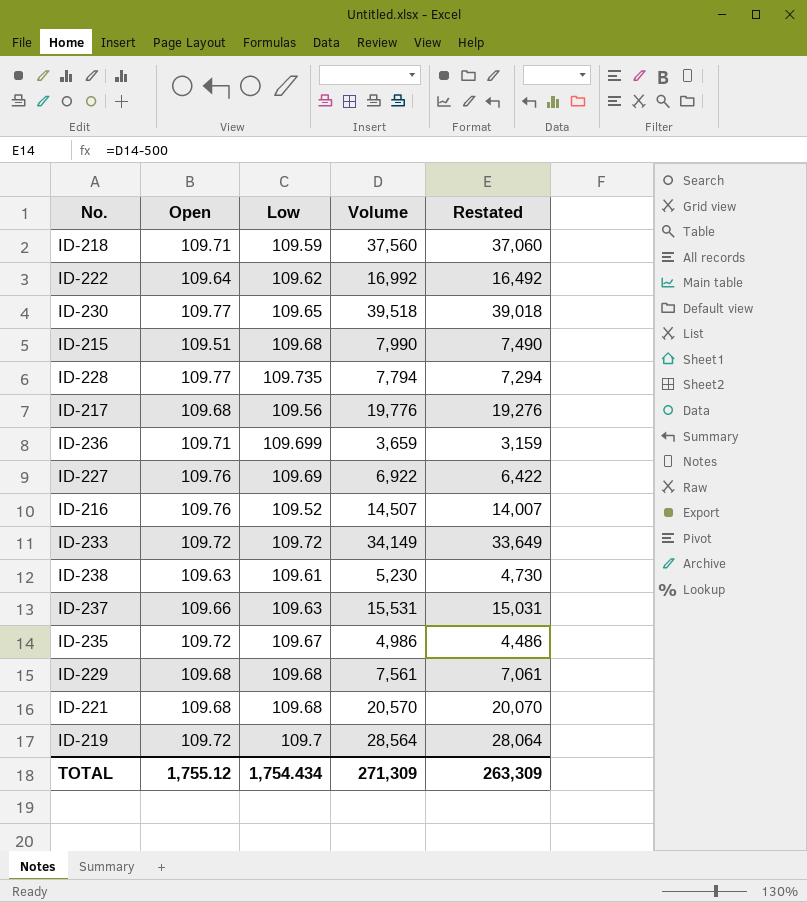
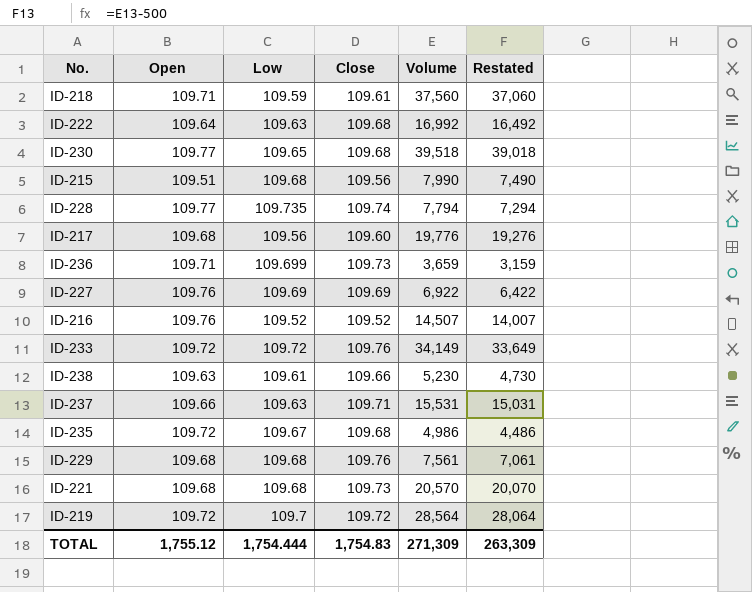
column Close | position: none -> 4
ID-222 | Low: 109.62 -> 109.63
TOTAL | Low: 1,754.434 -> 1,754.444

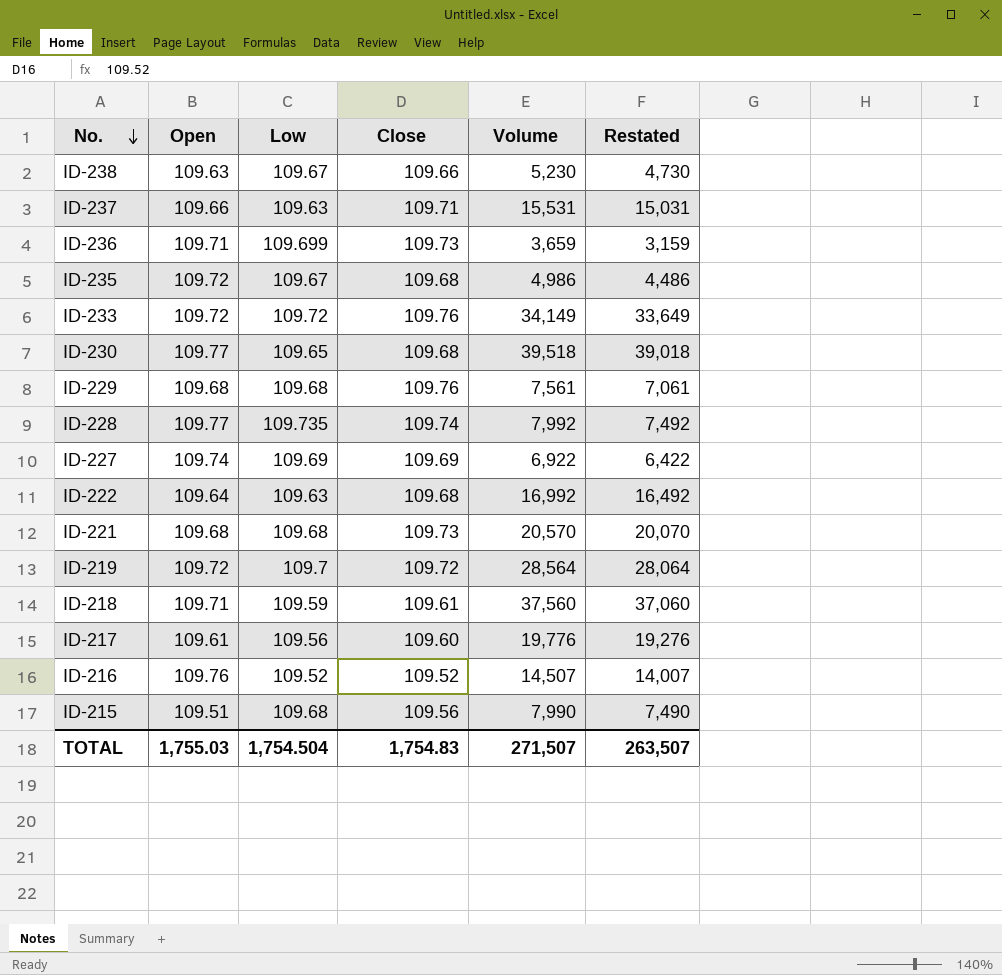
row order: none -> No. descending
ID-238 | Low: 109.61 -> 109.67
ID-228 | Volume: 7,794 -> 7,992
ID-228 | Restated: 7,294 -> 7,492
ID-227 | Open: 109.76 -> 109.74
ID-217 | Open: 109.68 -> 109.61
TOTAL | Open: 1,755.12 -> 1,755.03
TOTAL | Low: 1,754.444 -> 1,754.504
TOTAL | Volume: 271,309 -> 271,507
TOTAL | Restated: 263,309 -> 263,507

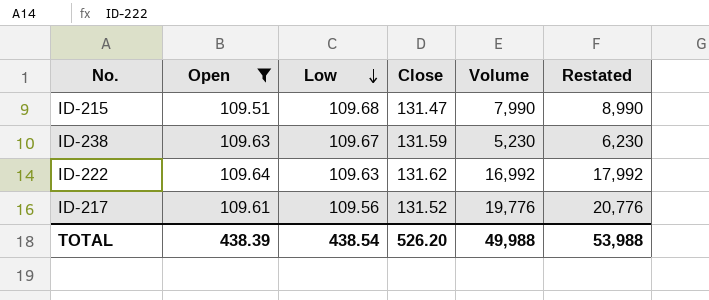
filter: none -> Open <= 109.64
row order: No. descending -> Low descending
column Restated | formula: [Volume] - 500 -> [Volume] + 1000
ID-215 | Close: 109.56 -> 131.47
ID-238 | Close: 109.66 -> 131.59
ID-222 | Close: 109.68 -> 131.62
ID-217 | Close: 109.60 -> 131.52
TOTAL | Open: 1,755.03 -> 438.39
TOTAL | Low: 1,754.504 -> 438.54
TOTAL | Close: 1,754.83 -> 526.20
TOTAL | Volume: 271,507 -> 49,988
TOTAL | Restated: 263,507 -> 53,988

